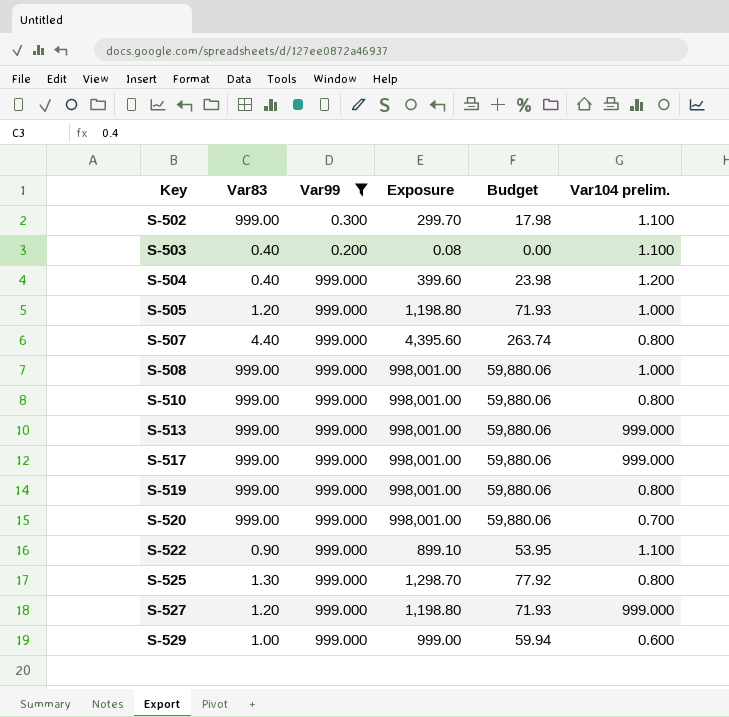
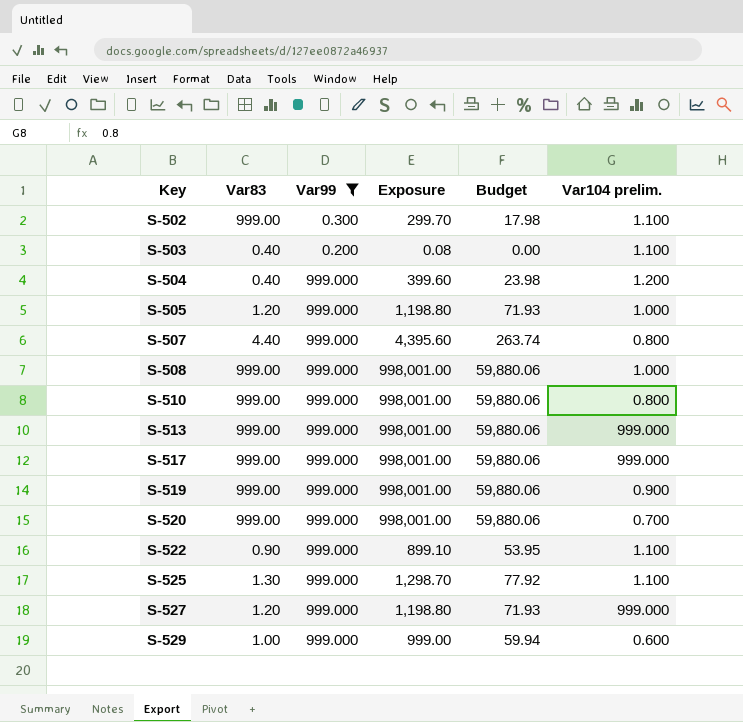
S-519 | Var104 prelim.: 0.800 -> 0.900
S-525 | Var104 prelim.: 0.800 -> 1.100

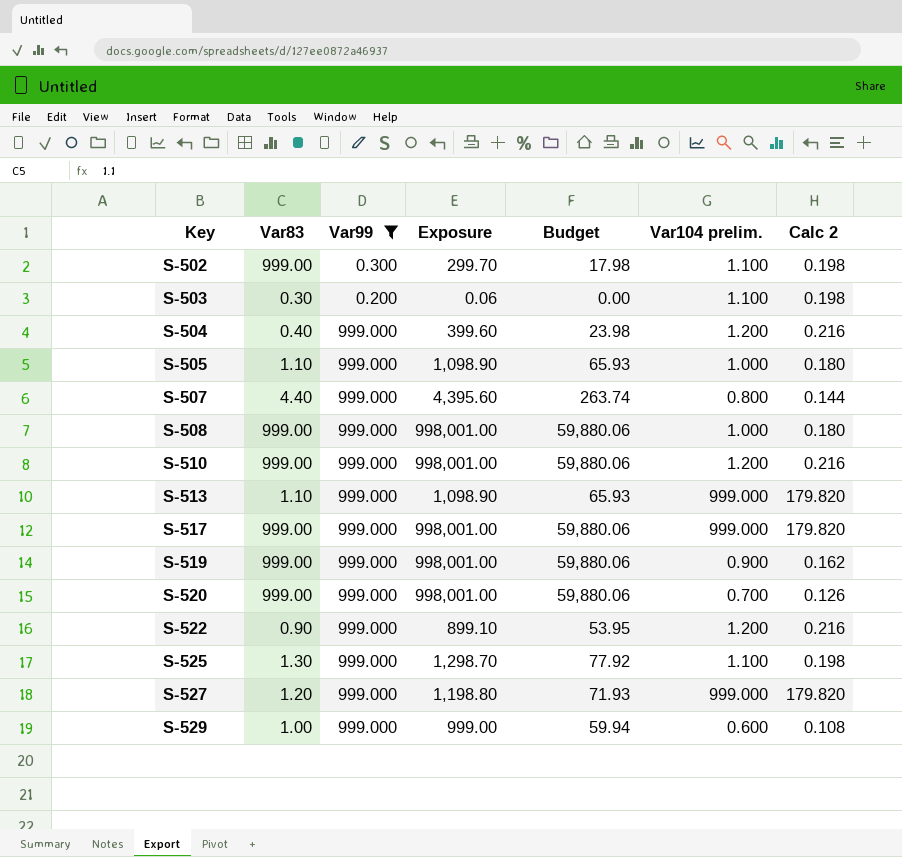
column Calc 2 | formula: none -> [Var104 prelim.] * 0.18
S-503 | Var83: 0.40 -> 0.30
S-503 | Exposure: 0.08 -> 0.06
S-505 | Var83: 1.20 -> 1.10
S-505 | Exposure: 1,198.80 -> 1,098.90
S-505 | Budget: 71.93 -> 65.93
S-510 | Var104 prelim.: 0.800 -> 1.200
S-513 | Var83: 999.00 -> 1.10
S-513 | Exposure: 998,001.00 -> 1,098.90
S-513 | Budget: 59,880.06 -> 65.93
S-522 | Var104 prelim.: 1.100 -> 1.200

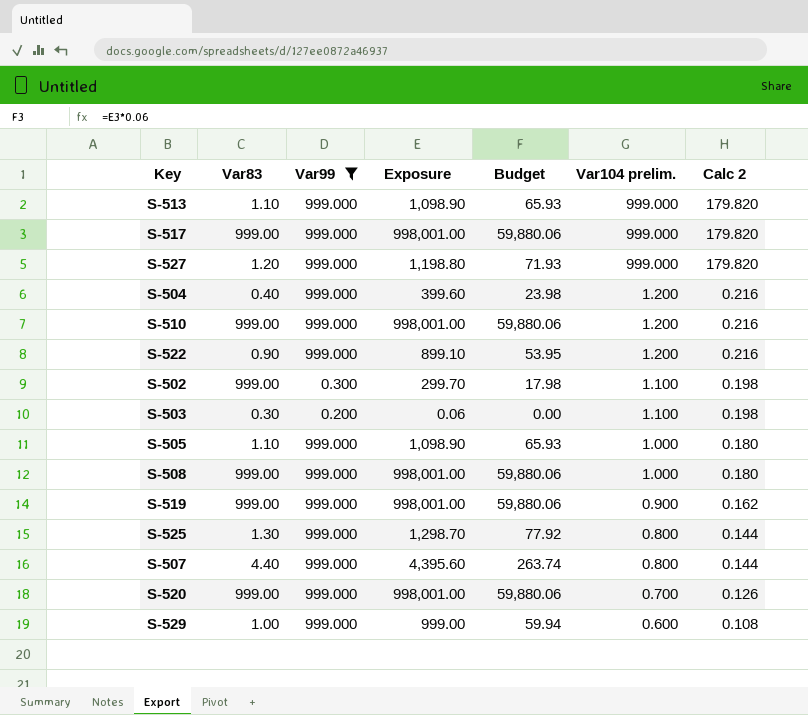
row order: Key ascending -> Var104 prelim. descending
S-525 | Var104 prelim.: 1.100 -> 0.800
S-525 | Calc 2: 0.198 -> 0.144

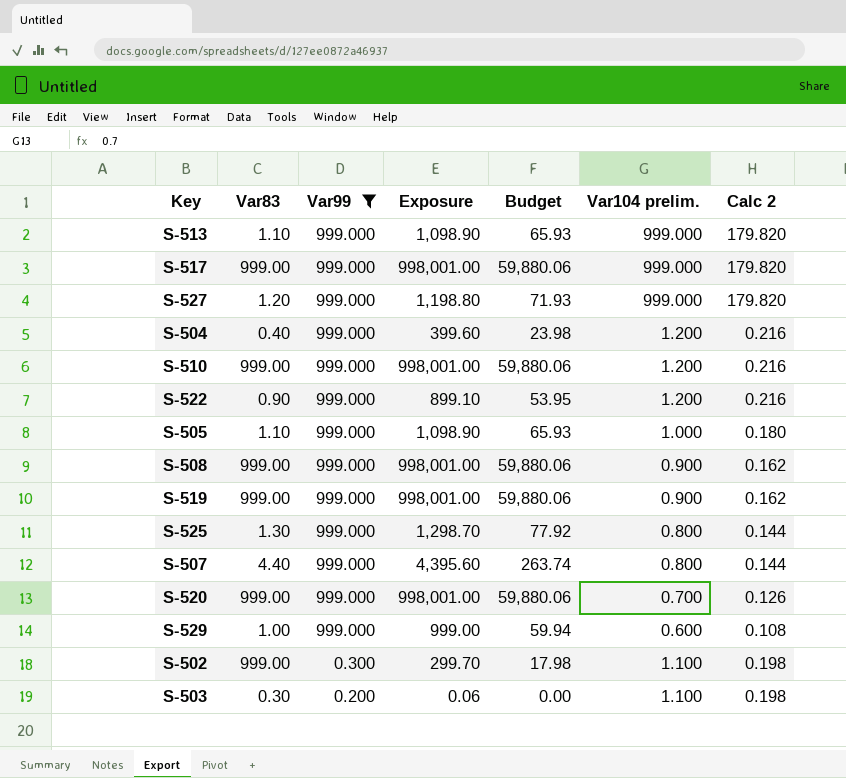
row order: Var104 prelim. descending -> Var99 descending
S-508 | Var104 prelim.: 1.000 -> 0.900
S-508 | Calc 2: 0.180 -> 0.162

